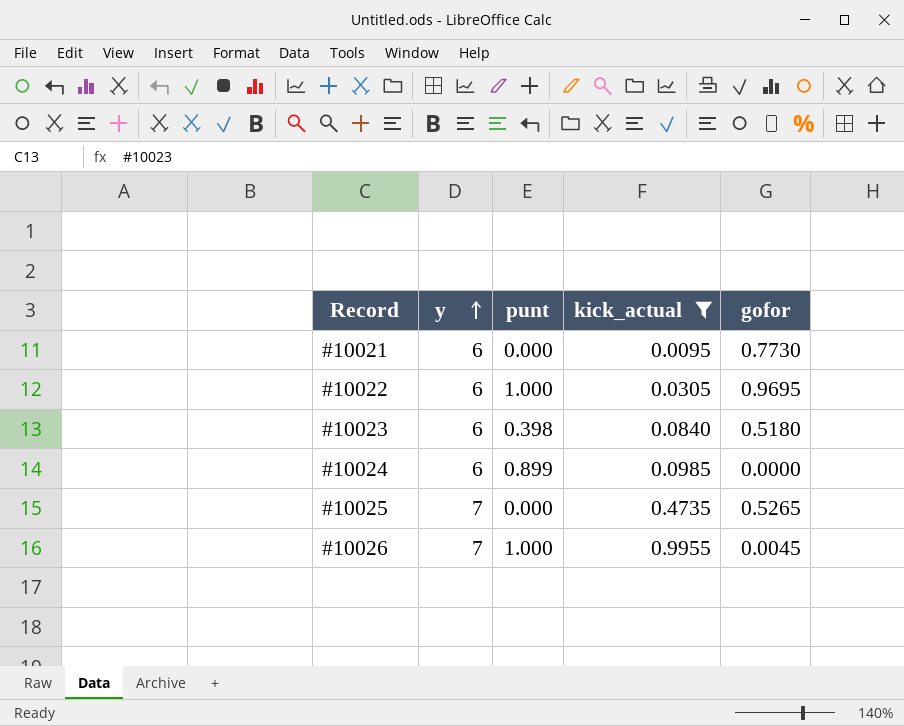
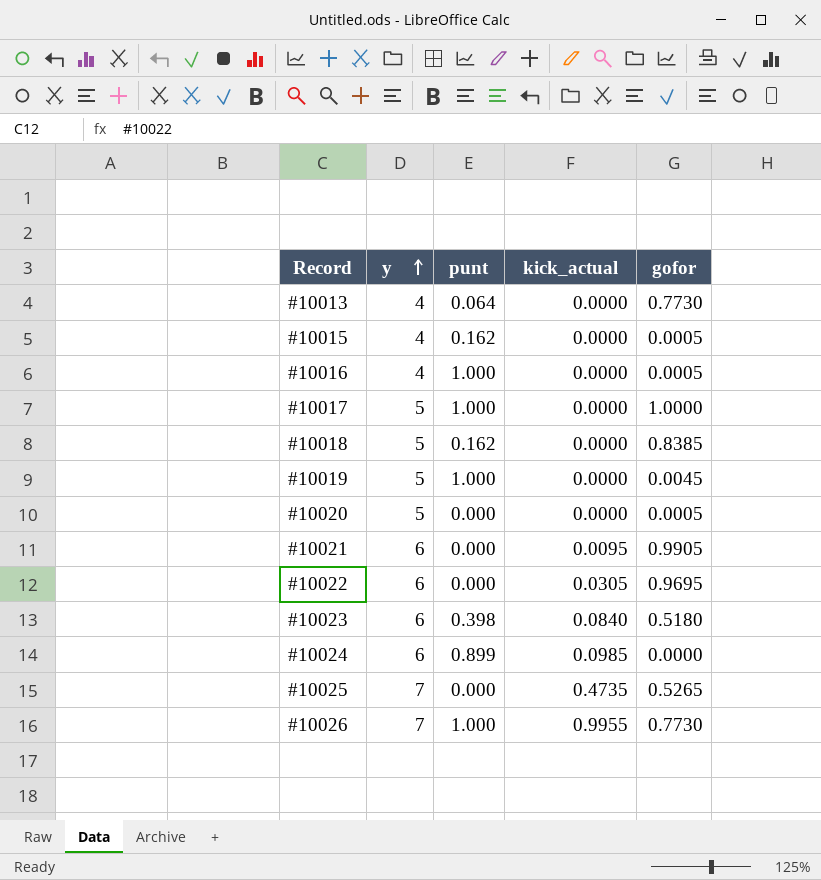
filter: kick_actual != 0.0000 -> none
#10021 | gofor: 0.7730 -> 0.9905
#10022 | punt: 1.000 -> 0.000
#10026 | gofor: 0.0045 -> 0.7730

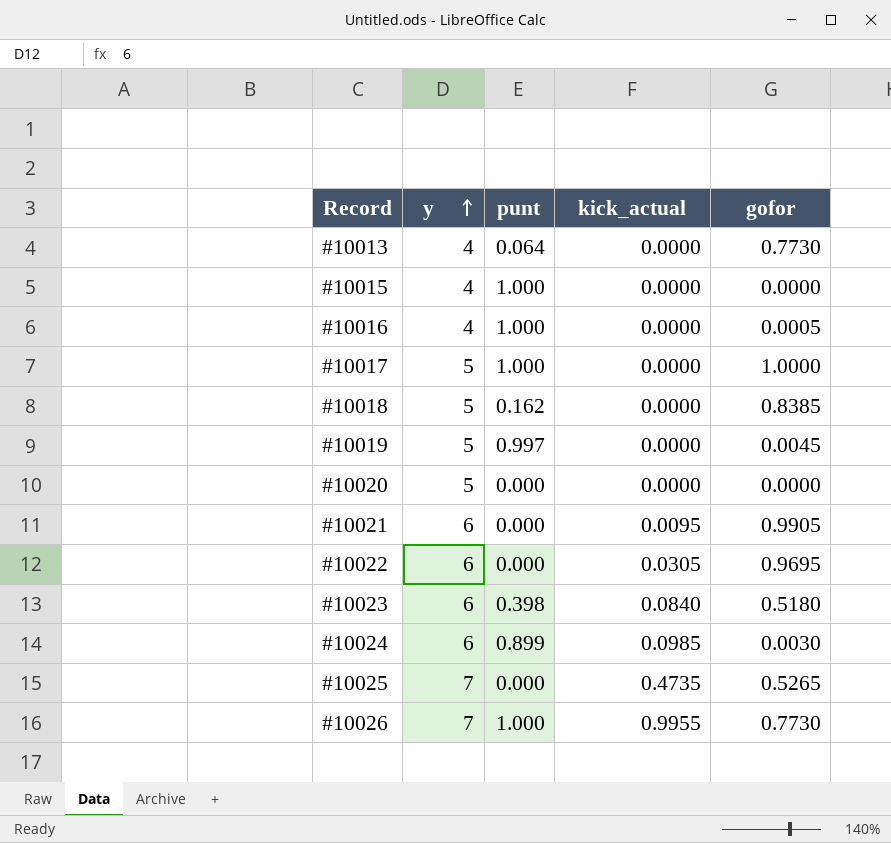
#10015 | punt: 0.162 -> 1.000
#10015 | gofor: 0.0005 -> 0.0000
#10019 | punt: 1.000 -> 0.997
#10020 | gofor: 0.0005 -> 0.0000
#10024 | gofor: 0.0000 -> 0.0030

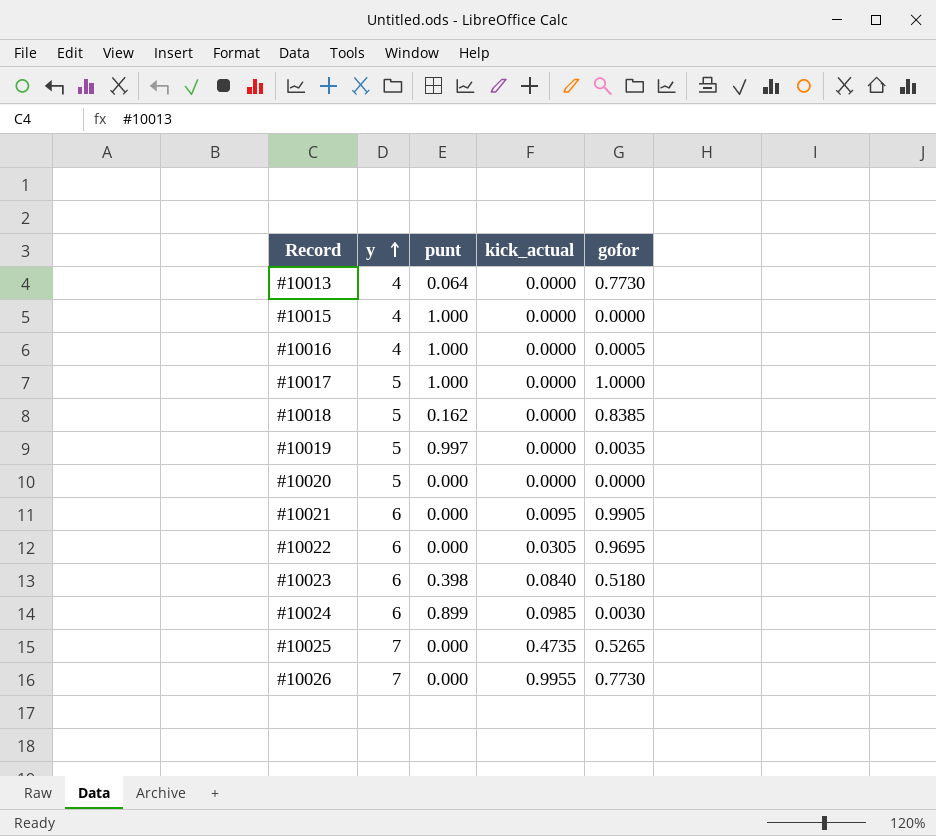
#10019 | gofor: 0.0045 -> 0.0035
#10026 | punt: 1.000 -> 0.000

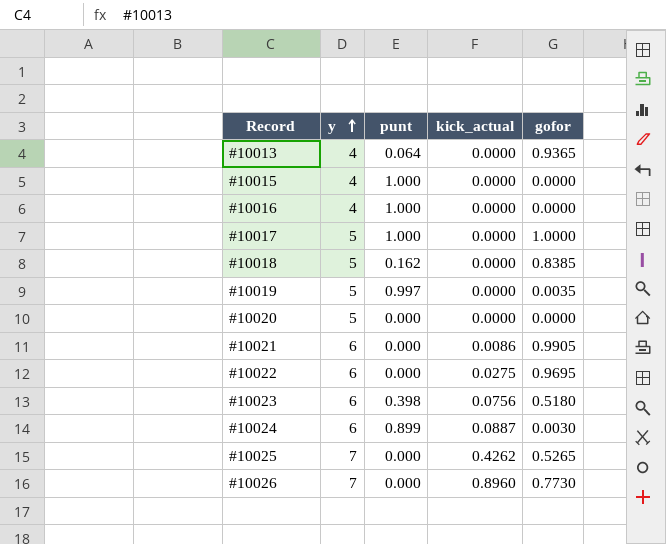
#10013 | gofor: 0.7730 -> 0.9365
#10016 | gofor: 0.0005 -> 0.0000
#10021 | kick_actual: 0.0095 -> 0.0086
#10022 | kick_actual: 0.0305 -> 0.0275
#10023 | kick_actual: 0.0840 -> 0.0756
#10024 | kick_actual: 0.0985 -> 0.0887
#10025 | kick_actual: 0.4735 -> 0.4262
#10026 | kick_actual: 0.9955 -> 0.8960

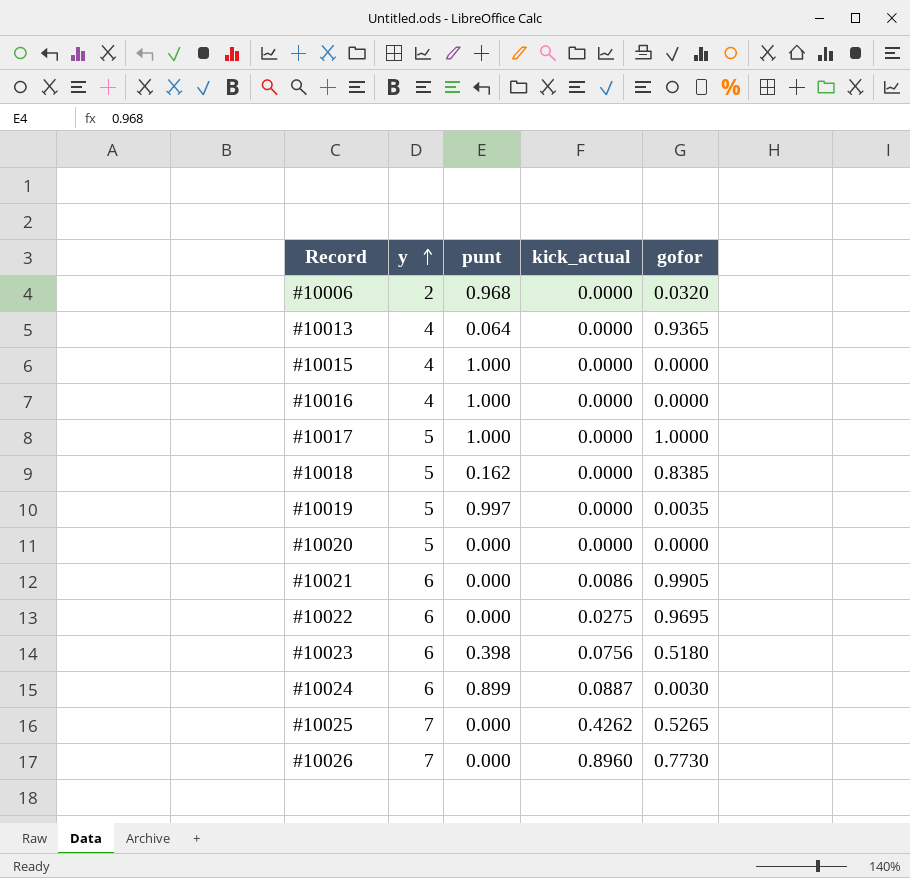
row #10006: none -> 2 | 0.968 | 0.0000 | 0.0320

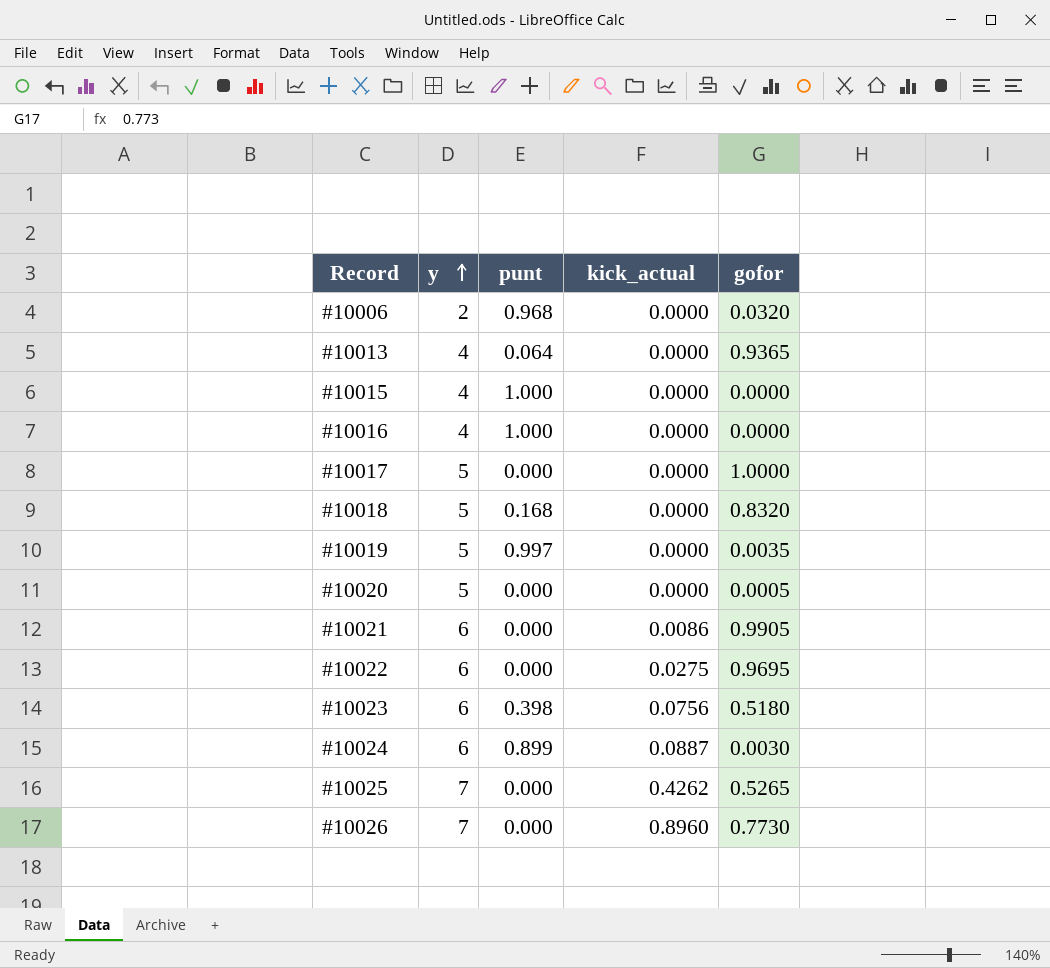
#10017 | punt: 1.000 -> 0.000
#10018 | punt: 0.162 -> 0.168
#10018 | gofor: 0.8385 -> 0.8320
#10020 | gofor: 0.0000 -> 0.0005

